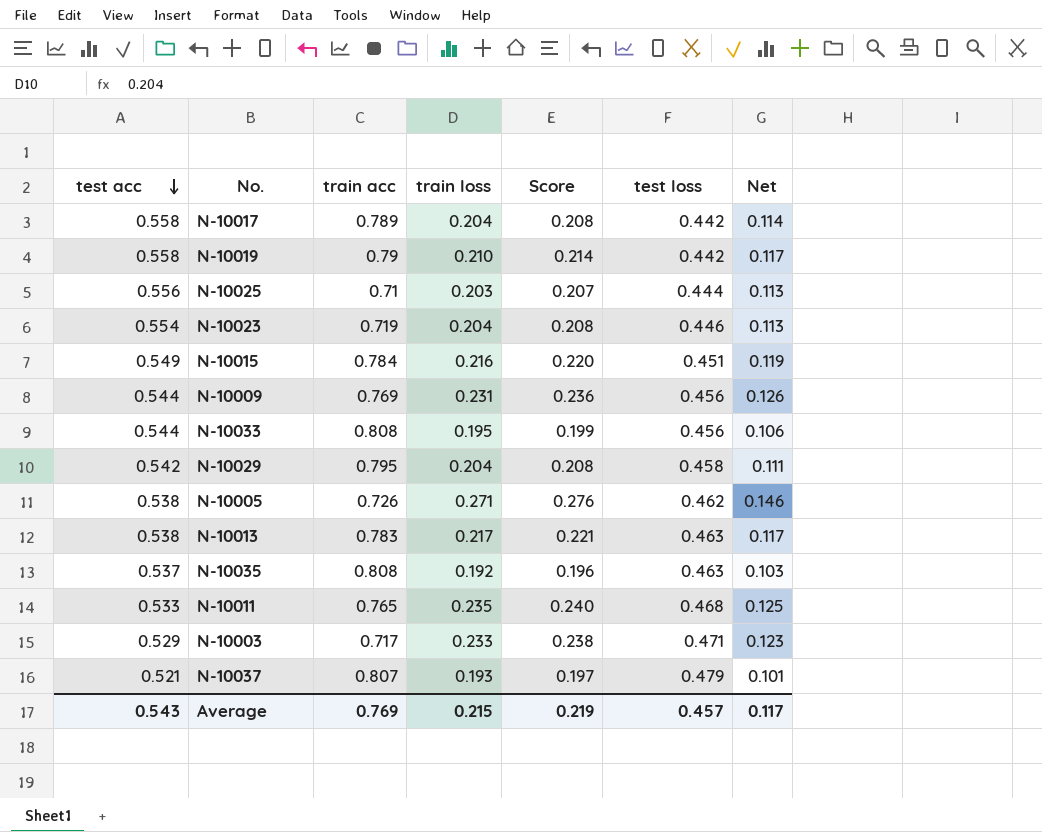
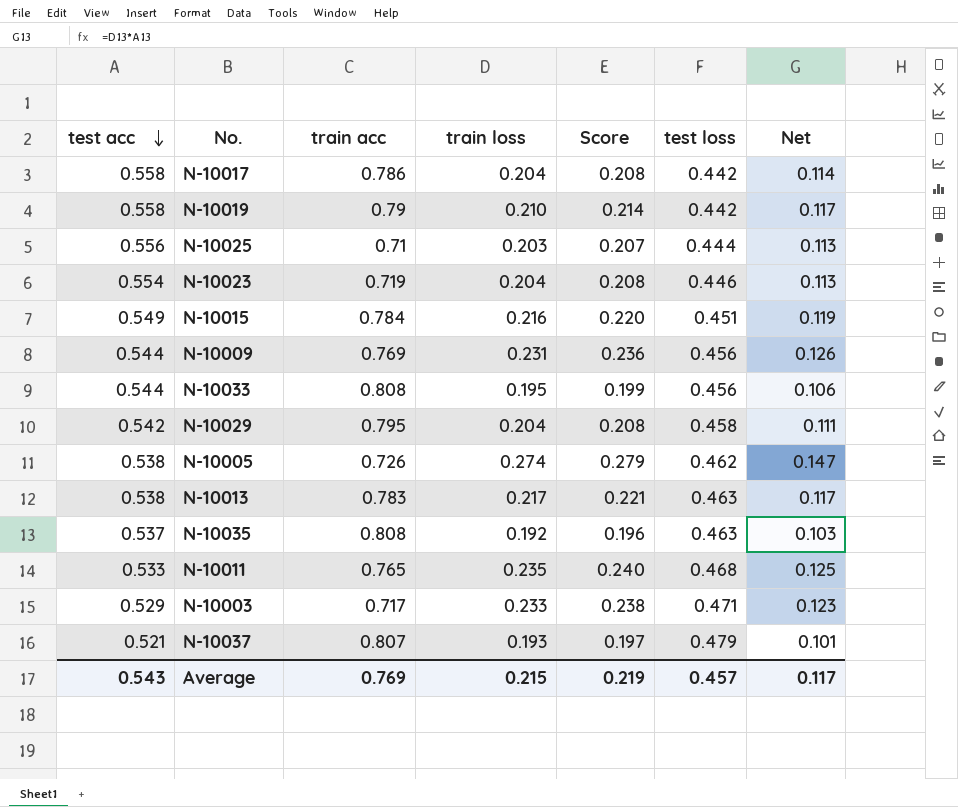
N-10017 | train acc: 0.789 -> 0.786
N-10005 | train loss: 0.271 -> 0.274
N-10005 | Score: 0.276 -> 0.279
N-10005 | Net: 0.146 -> 0.147

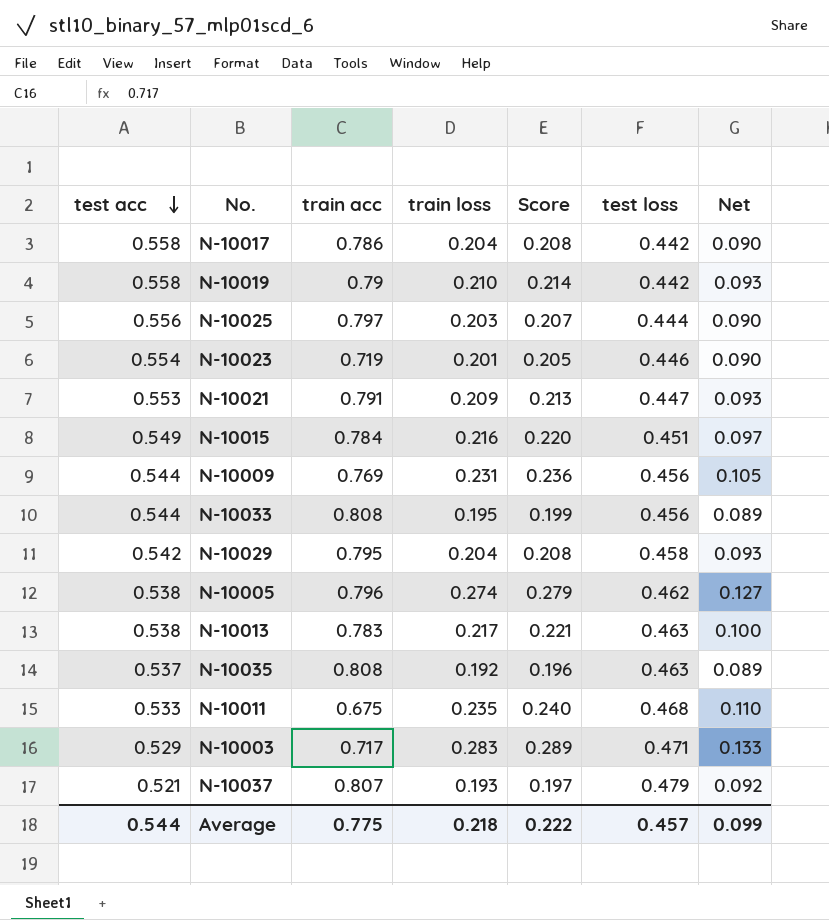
column Net | formula: [test acc] * [train loss] -> [train loss] * [test loss]
N-10025 | train acc: 0.71 -> 0.797
N-10023 | train loss: 0.204 -> 0.201
N-10023 | Score: 0.208 -> 0.205
row N-10021: none -> 0.553 | 0.791 | 0.209 | 0.213 | 0.447 | 0.093
N-10005 | train acc: 0.726 -> 0.796
N-10011 | train acc: 0.765 -> 0.675
N-10003 | train loss: 0.233 -> 0.283
N-10003 | Score: 0.238 -> 0.289
Average | test acc: 0.543 -> 0.544
Average | train acc: 0.769 -> 0.775
Average | train loss: 0.215 -> 0.218
Average | Score: 0.219 -> 0.222
Average | Net: 0.117 -> 0.099

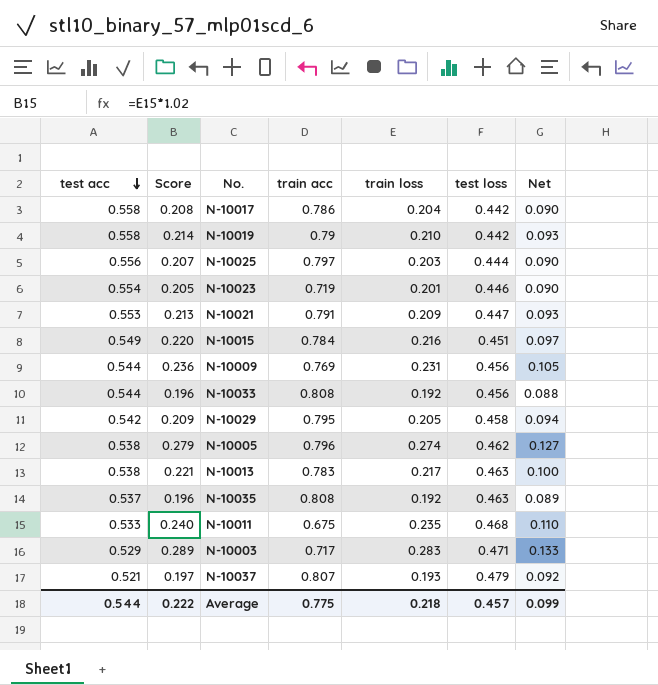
column Score | position: 5 -> 2
N-10033 | Score: 0.199 -> 0.196
N-10033 | train loss: 0.195 -> 0.192
N-10033 | Net: 0.089 -> 0.088
N-10029 | Score: 0.208 -> 0.209
N-10029 | train loss: 0.204 -> 0.205
N-10029 | Net: 0.093 -> 0.094

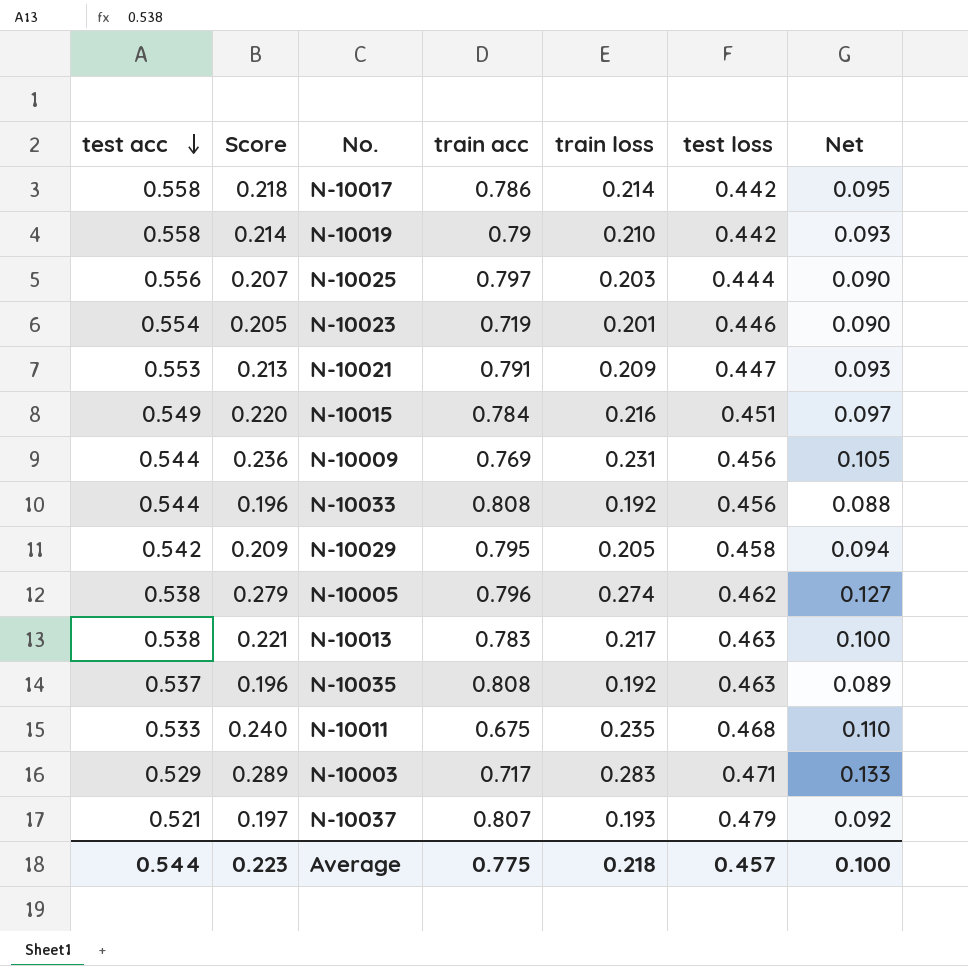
N-10017 | Score: 0.208 -> 0.218
N-10017 | train loss: 0.204 -> 0.214
N-10017 | Net: 0.090 -> 0.095
Average | Score: 0.222 -> 0.223
Average | Net: 0.099 -> 0.100

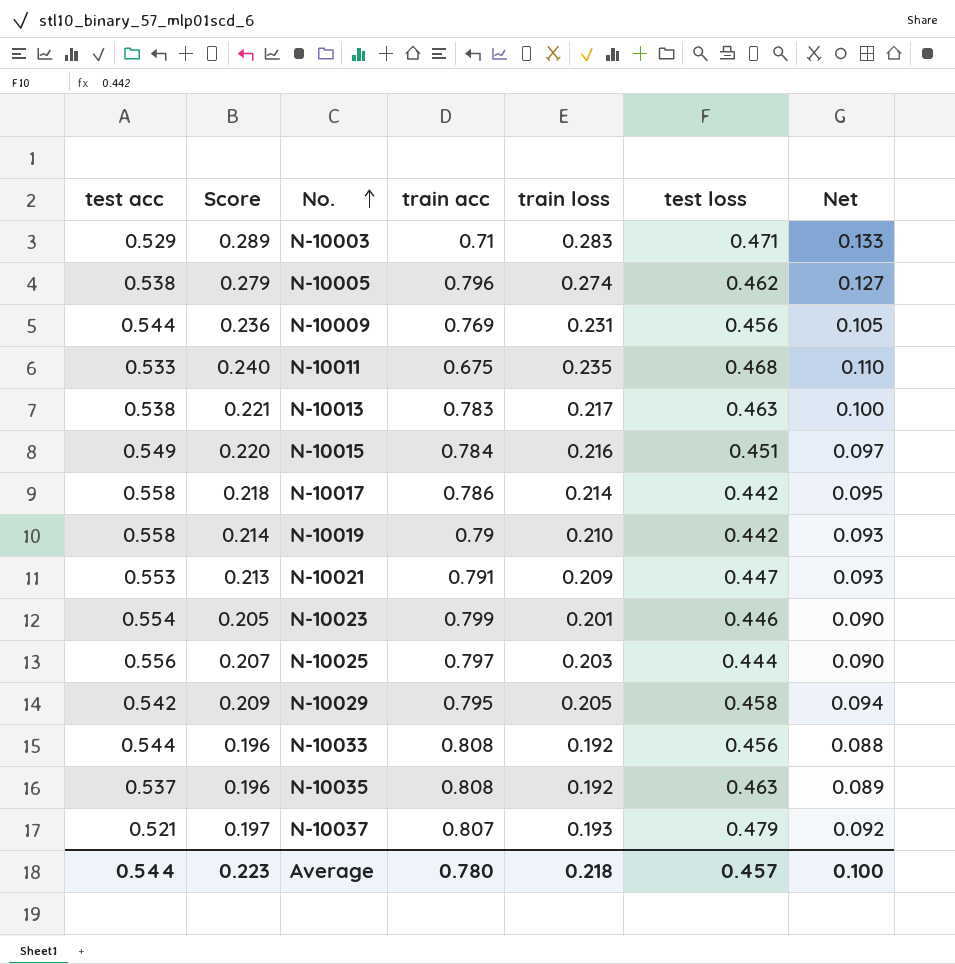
row order: test acc descending -> No. ascending
N-10003 | train acc: 0.717 -> 0.71
N-10023 | train acc: 0.719 -> 0.799
Average | train acc: 0.775 -> 0.780

